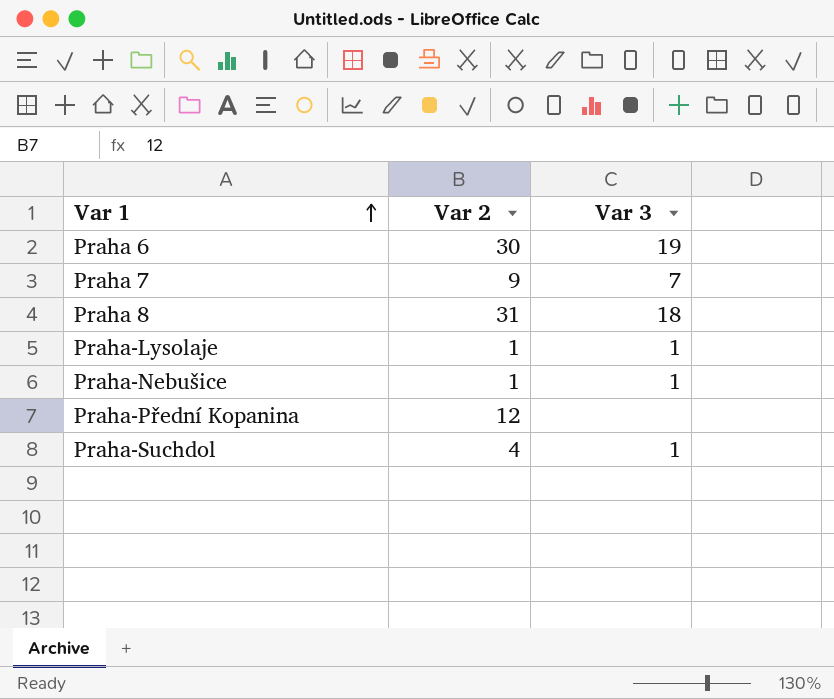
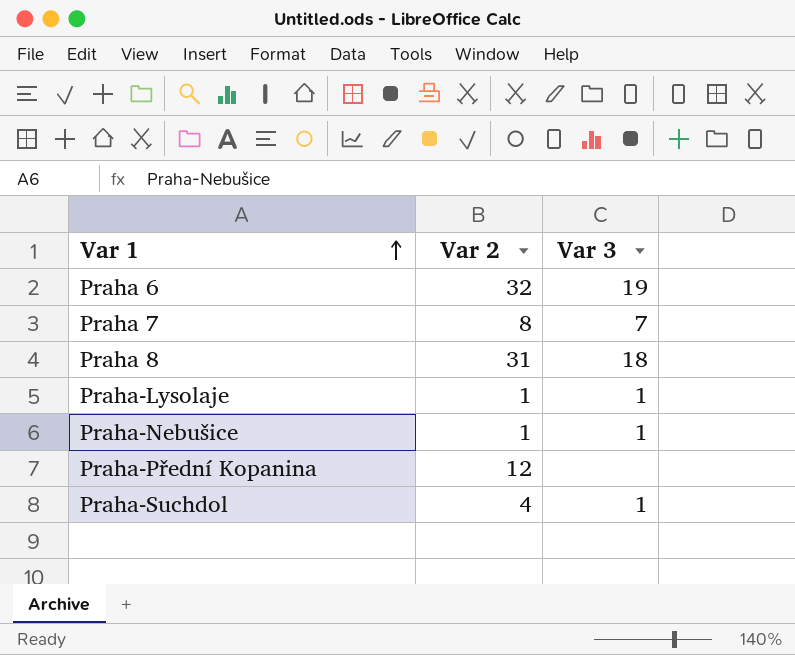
Praha 6 | Var 2: 30 -> 32
Praha 7 | Var 2: 9 -> 8

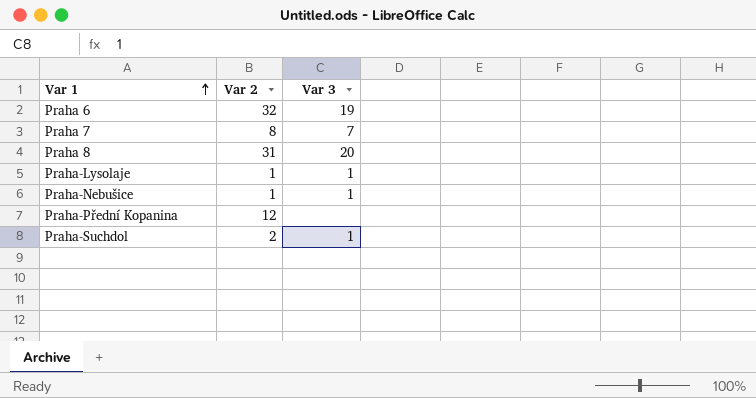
Praha 8 | Var 3: 18 -> 20
Praha-Suchdol | Var 2: 4 -> 2

